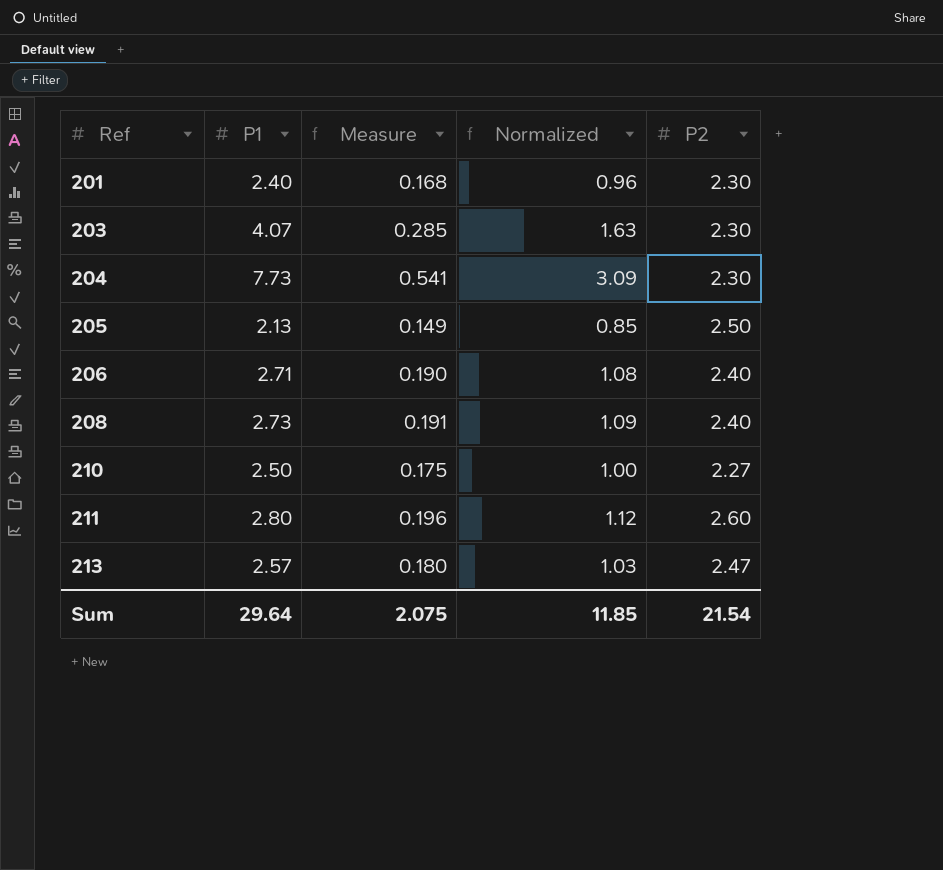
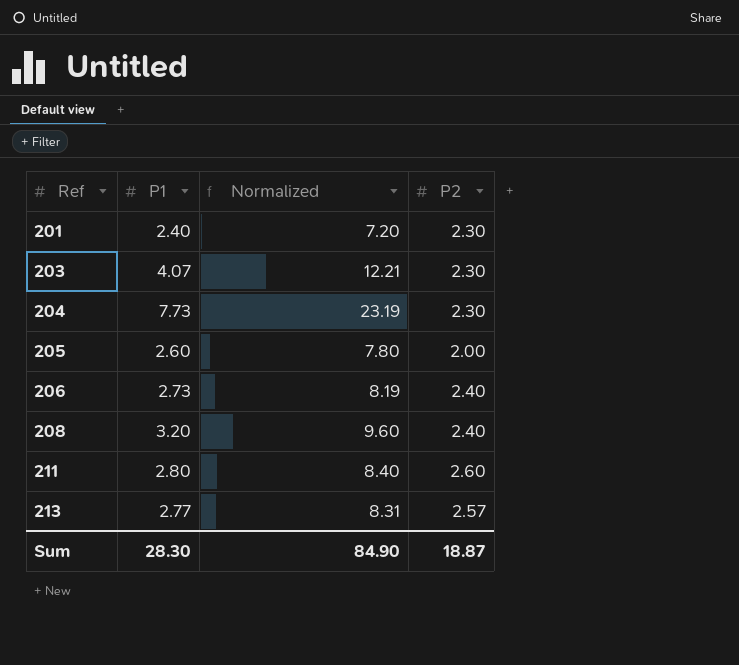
column Measure | formula: [P1] * 0.07 -> none
column Normalized | formula: [P1] * 0.4 -> [P1] * 3
row 210: 2.50 | 0.175 | 1.00 | 2.27 -> none
205 | P1: 2.13 -> 2.60
205 | P2: 2.50 -> 2.00
206 | P1: 2.71 -> 2.73
208 | P1: 2.73 -> 3.20
213 | P1: 2.57 -> 2.77
213 | P2: 2.47 -> 2.57
Sum | P1: 29.64 -> 28.30
Sum | Normalized: 11.85 -> 84.90
Sum | P2: 21.54 -> 18.87

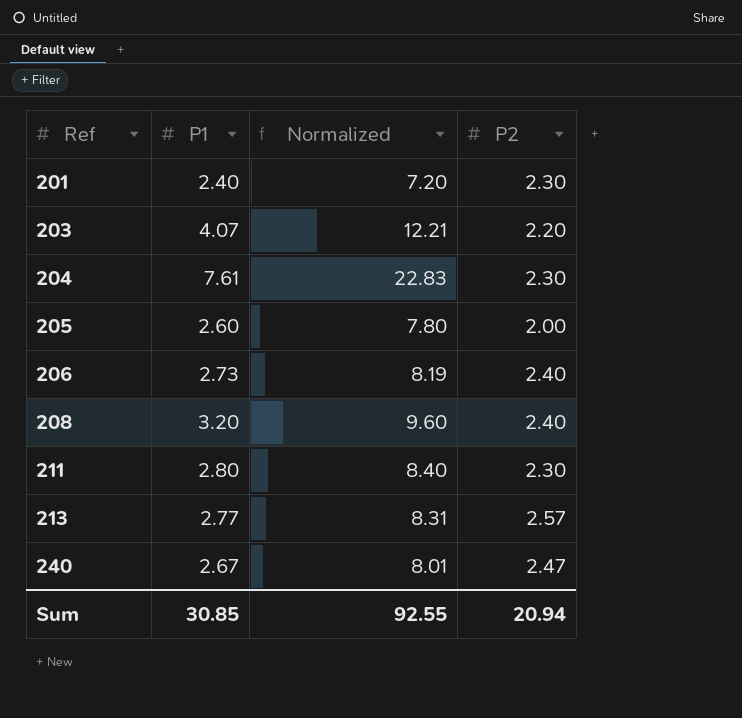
203 | P2: 2.30 -> 2.20
204 | P1: 7.73 -> 7.61
204 | Normalized: 23.19 -> 22.83
211 | P2: 2.60 -> 2.30
row 240: none -> 2.67 | 8.01 | 2.47
Sum | P1: 28.30 -> 30.85
Sum | Normalized: 84.90 -> 92.55
Sum | P2: 18.87 -> 20.94

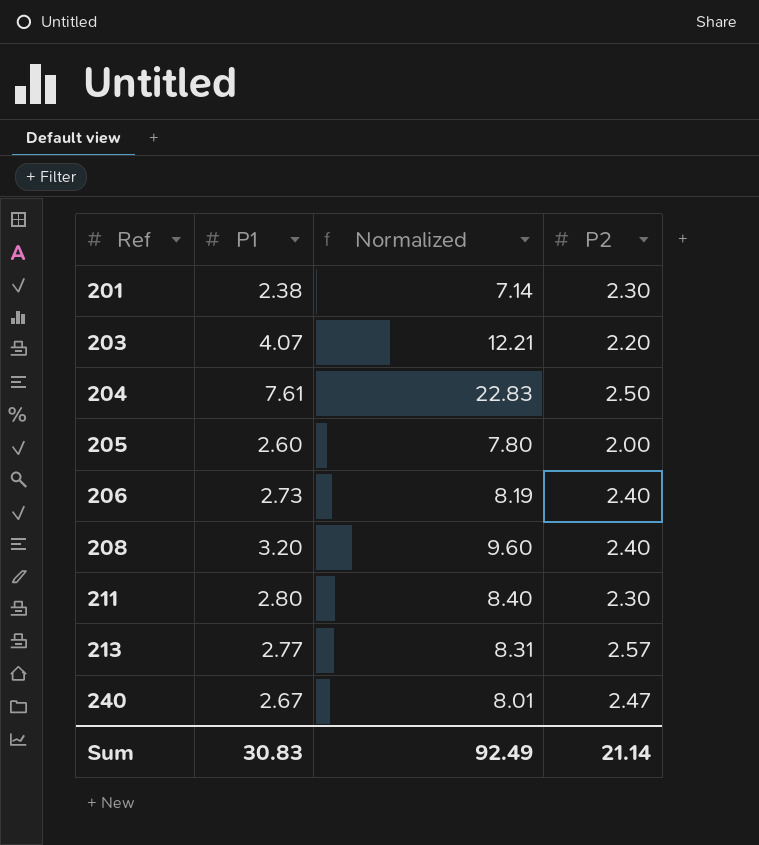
201 | P1: 2.40 -> 2.38
201 | Normalized: 7.20 -> 7.14
204 | P2: 2.30 -> 2.50
Sum | P1: 30.85 -> 30.83
Sum | Normalized: 92.55 -> 92.49
Sum | P2: 20.94 -> 21.14

